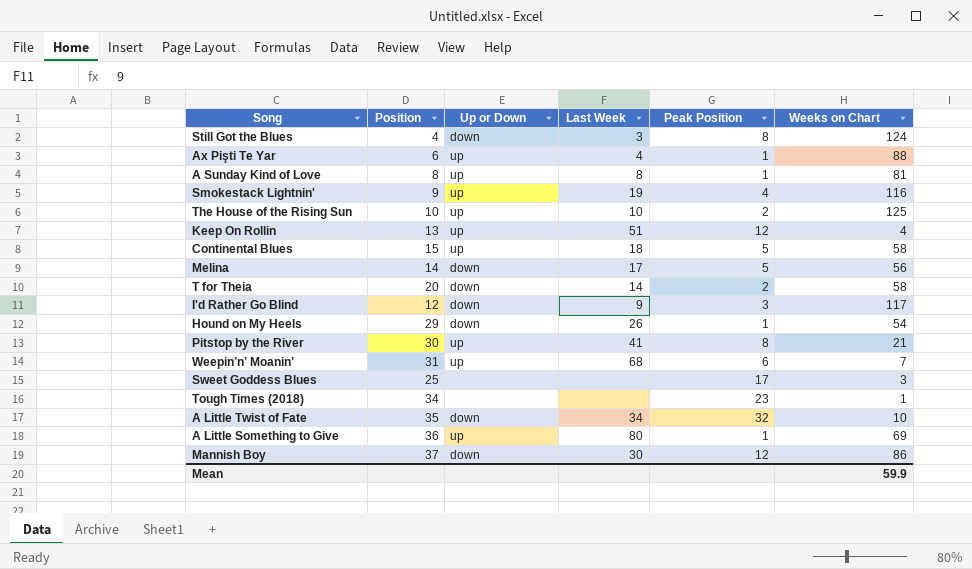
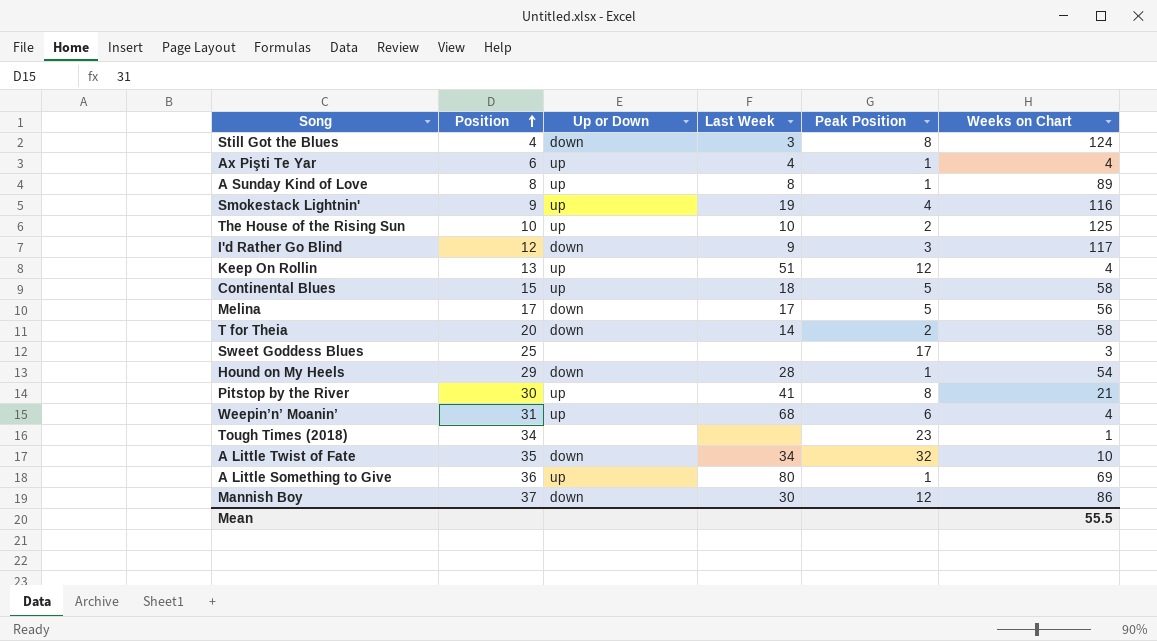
row order: none -> Position ascending
Ax Pişti Te Yar | Weeks on Chart: 88 -> 4
A Sunday Kind of Love | Weeks on Chart: 81 -> 89
Melina | Position: 14 -> 17
Hound on My Heels | Last Week: 26 -> 28
Weepin’n’ Moanin’ | Weeks on Chart: 7 -> 4
Mean | Weeks on Chart: 59.9 -> 55.5

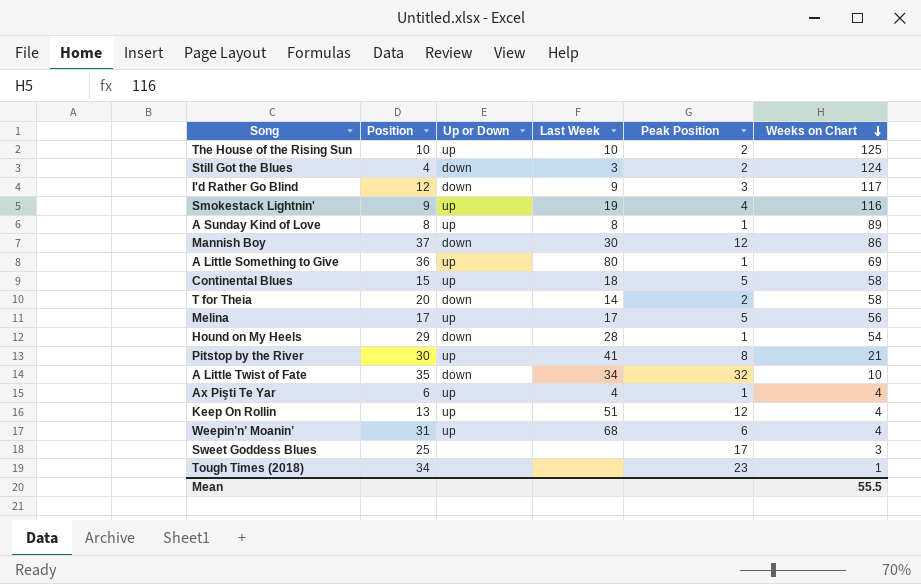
row order: Position ascending -> Weeks on Chart descending
Still Got the Blues | Peak Position: 8 -> 2
Melina | Up or Down: down -> up

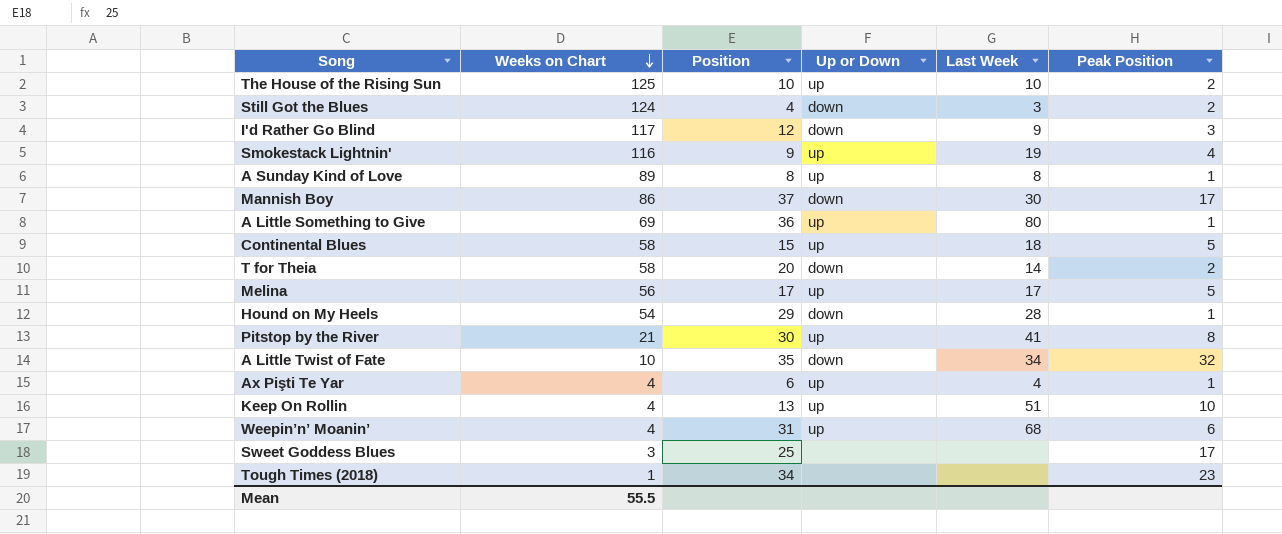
column Weeks on Chart | position: 6 -> 2
Mannish Boy | Peak Position: 12 -> 17
Keep On Rollin | Peak Position: 12 -> 10

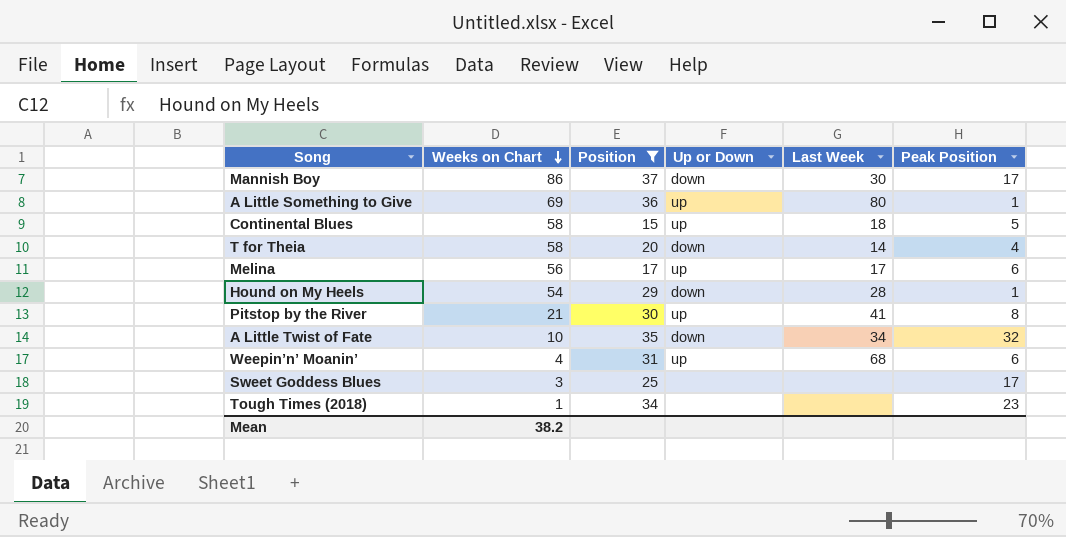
filter: none -> Position >= 15
T for Theia | Peak Position: 2 -> 4
Melina | Peak Position: 5 -> 6
Mean | Weeks on Chart: 55.5 -> 38.2

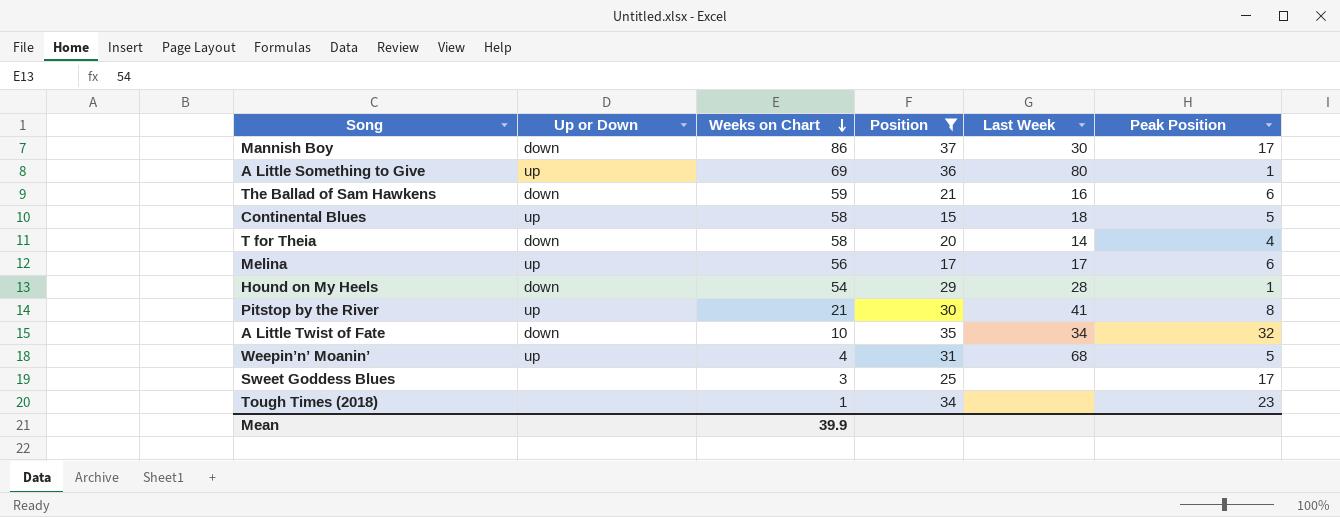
column Up or Down | position: 4 -> 2
row The Ballad of Sam Hawkens: none -> down | 59 | 21 | 16 | 6
Weepin’n’ Moanin’ | Peak Position: 6 -> 5
Mean | Weeks on Chart: 38.2 -> 39.9

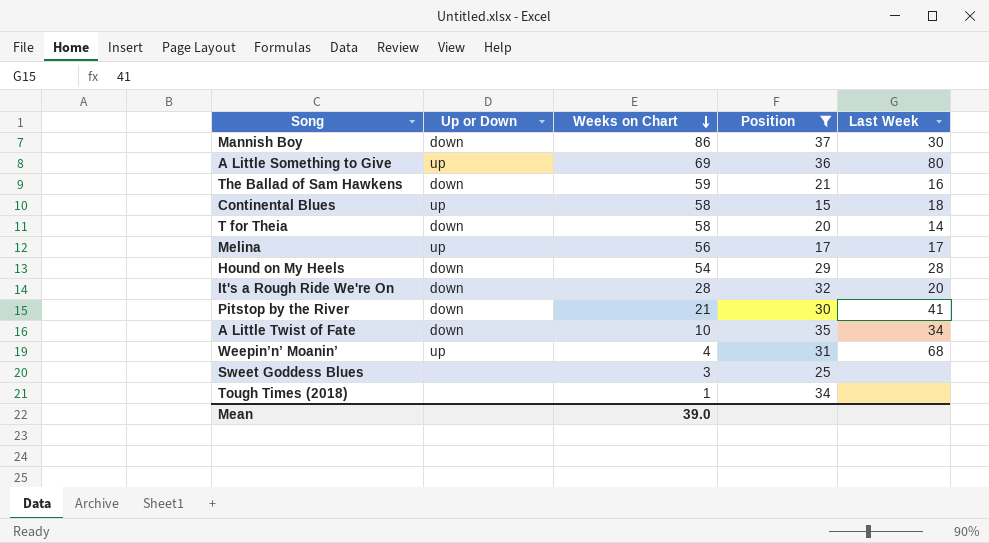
column Peak Position | position: 6 -> none
row It's a Rough Ride We're On: none -> down | 28 | 32 | 20
Pitstop by the River | Up or Down: up -> down
Mean | Weeks on Chart: 39.9 -> 39.0

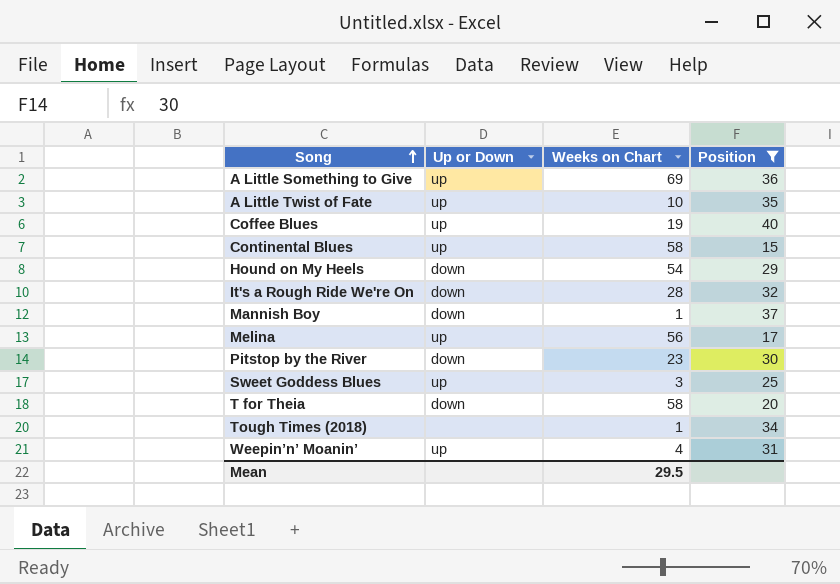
row order: Weeks on Chart descending -> Song ascending
column Last Week | position: 5 -> none
row The Ballad of Sam Hawkens: down | 59 | 21 | 16 -> none
A Little Twist of Fate | Up or Down: down -> up
row Coffee Blues: none -> up | 19 | 40
Mannish Boy | Weeks on Chart: 86 -> 1
Pitstop by the River | Weeks on Chart: 21 -> 23
Sweet Goddess Blues | Up or Down: none -> up
Mean | Weeks on Chart: 39.0 -> 29.5

